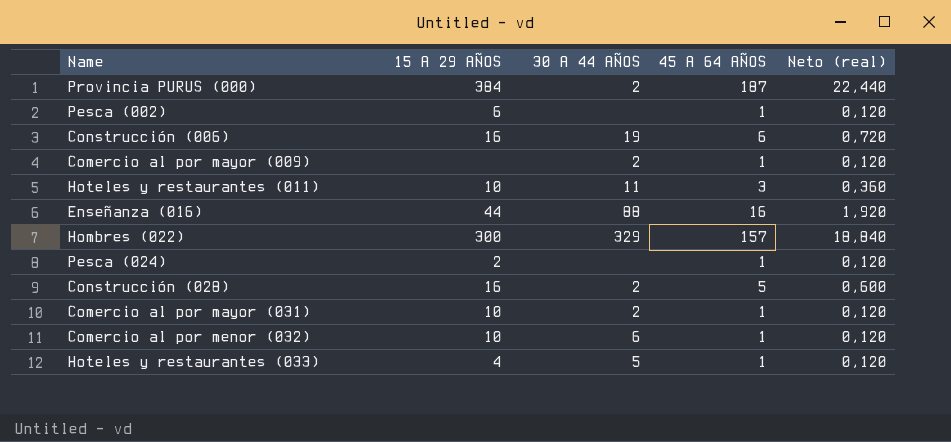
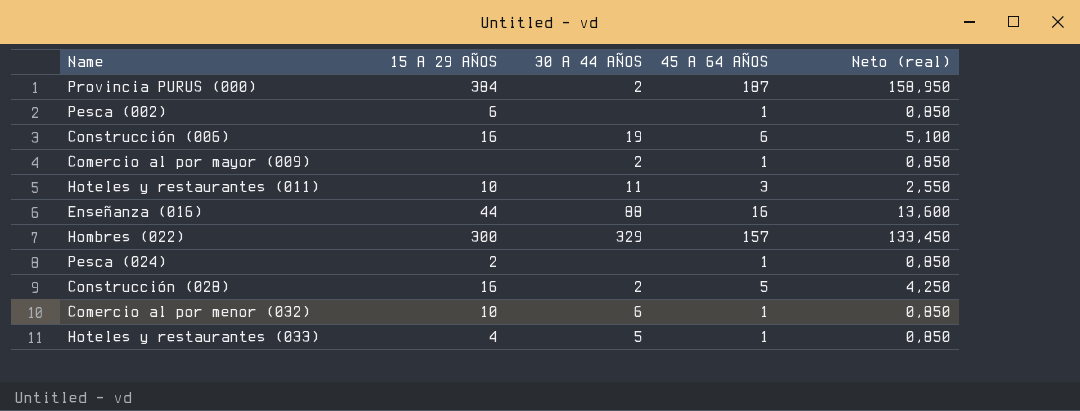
column Neto (real) | formula: [45 A 64 AÑOS] * 0,12 -> [45 A 64 AÑOS] * 0,85
row Comercio al por mayor (031): 10 | 2 | 1 | 0,120 -> none

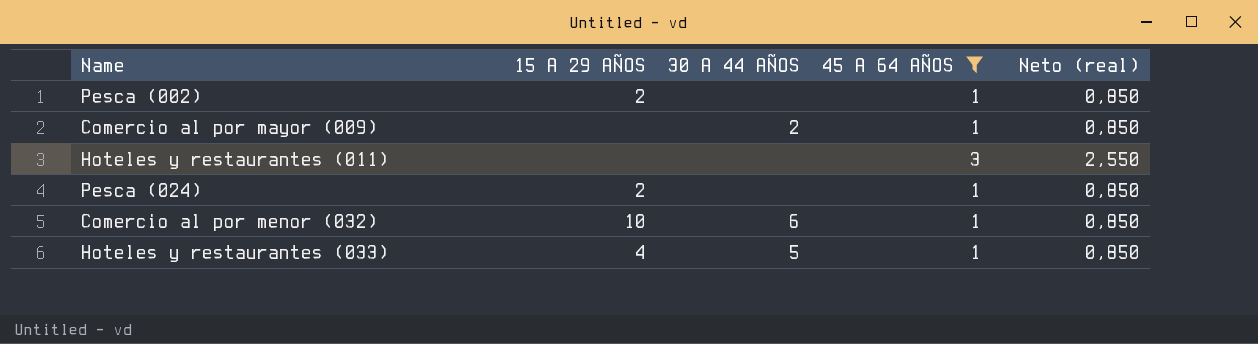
filter: none -> 45 A 64 AÑOS <= 3
Pesca (002) | 15 A 29 AÑOS: 6 -> 2
Hoteles y restaurantes (011) | 15 A 29 AÑOS: 10 -> none
Hoteles y restaurantes (011) | 30 A 44 AÑOS: 11 -> none

